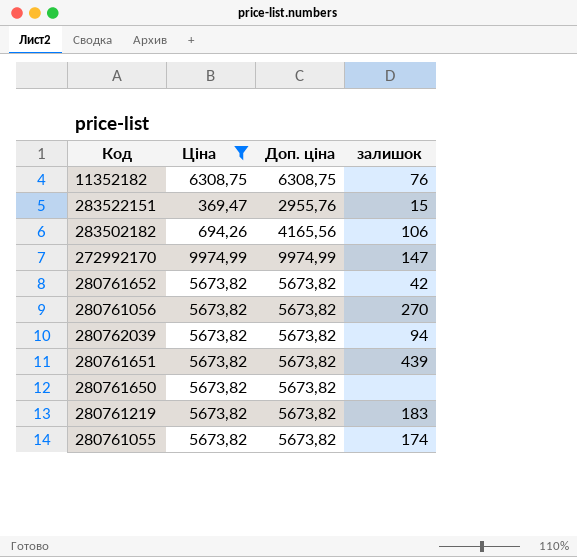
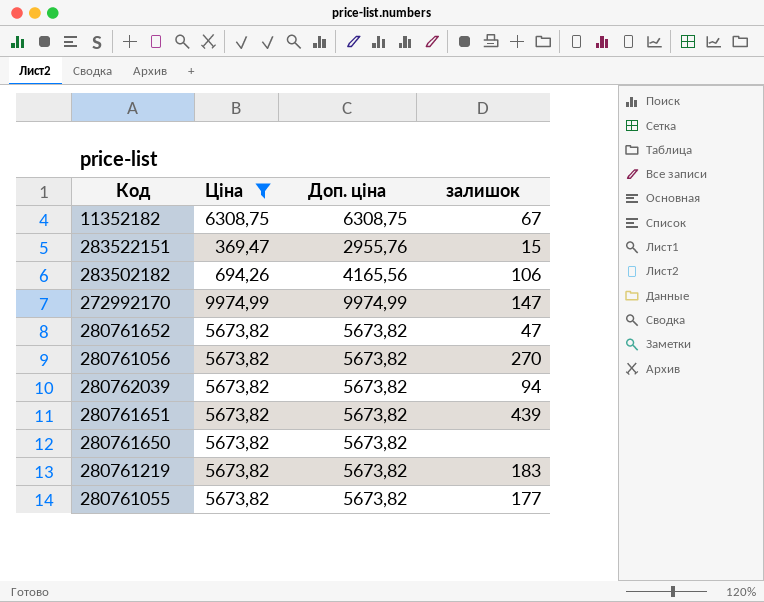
11352182 | залишок: 76 -> 67
280761652 | залишок: 42 -> 47
280761055 | залишок: 174 -> 177

